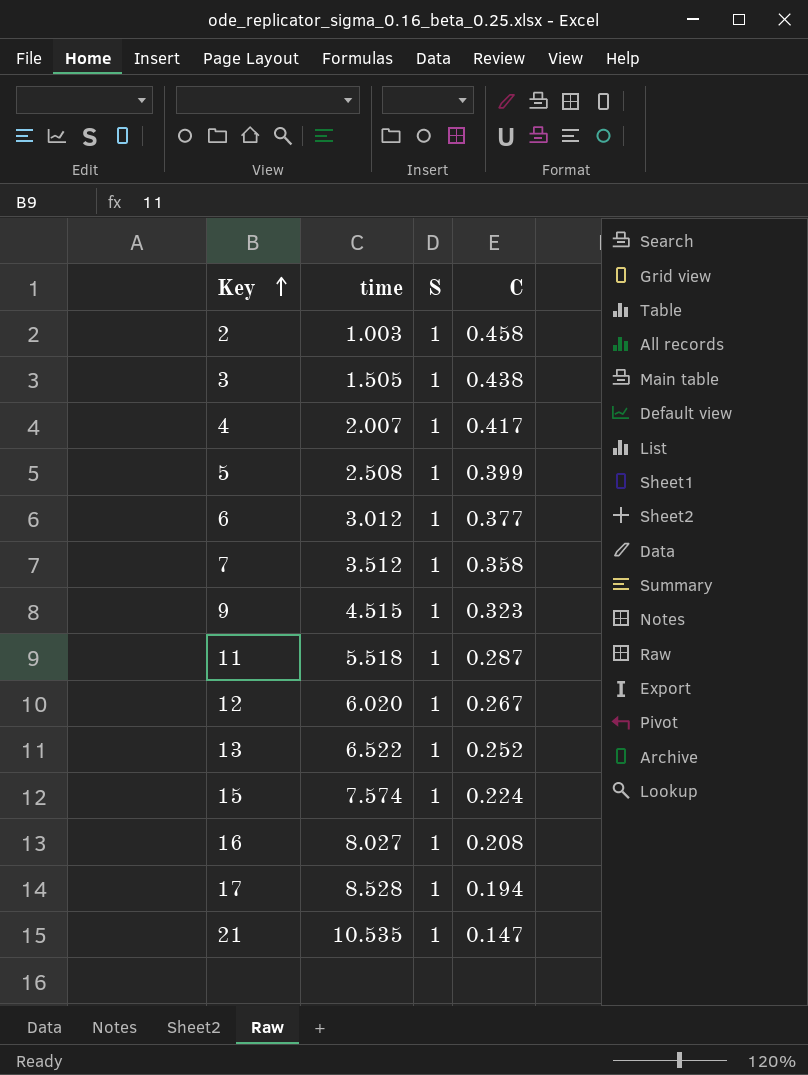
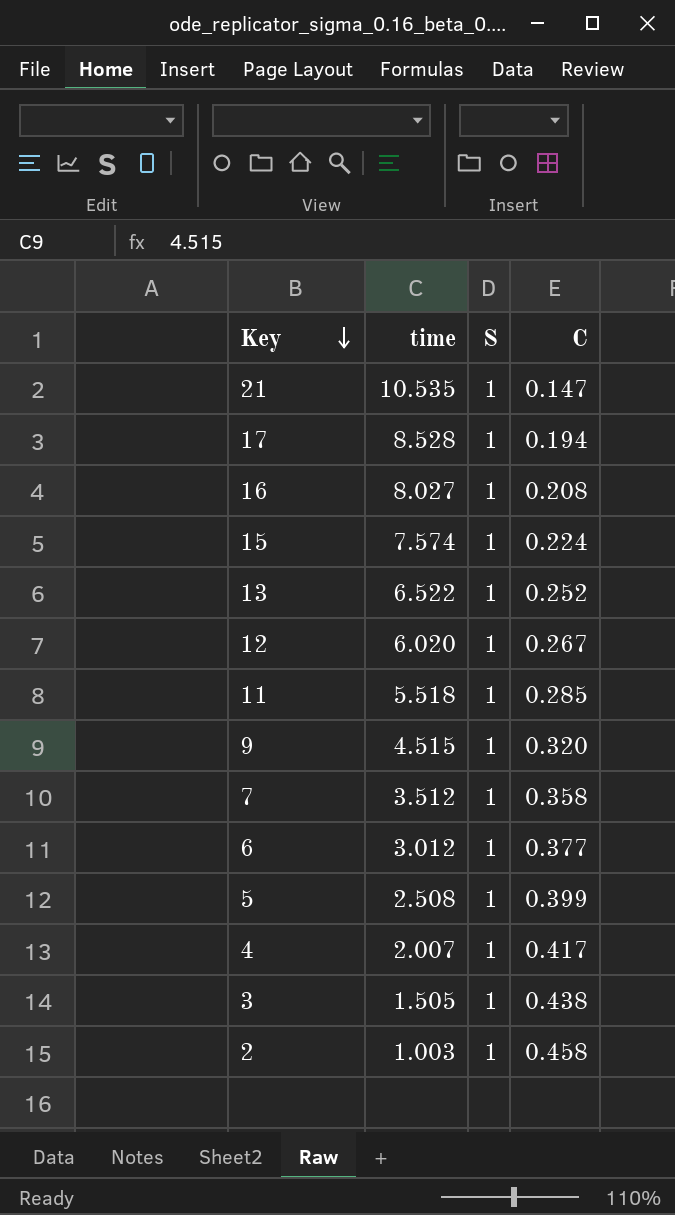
row order: Key ascending -> Key descending
11 | C: 0.287 -> 0.285
9 | C: 0.323 -> 0.320

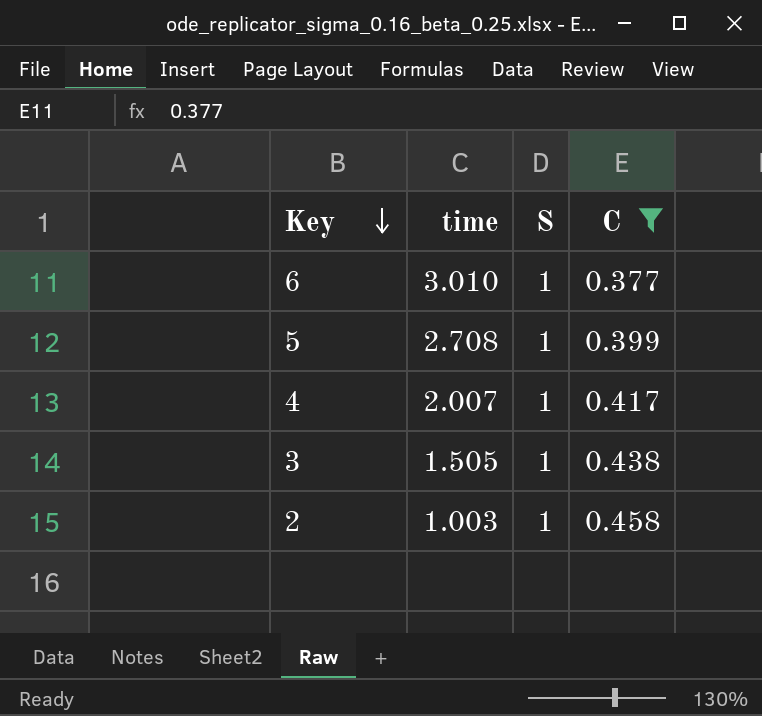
filter: none -> C >= 0.377
6 | time: 3.012 -> 3.010
5 | time: 2.508 -> 2.708

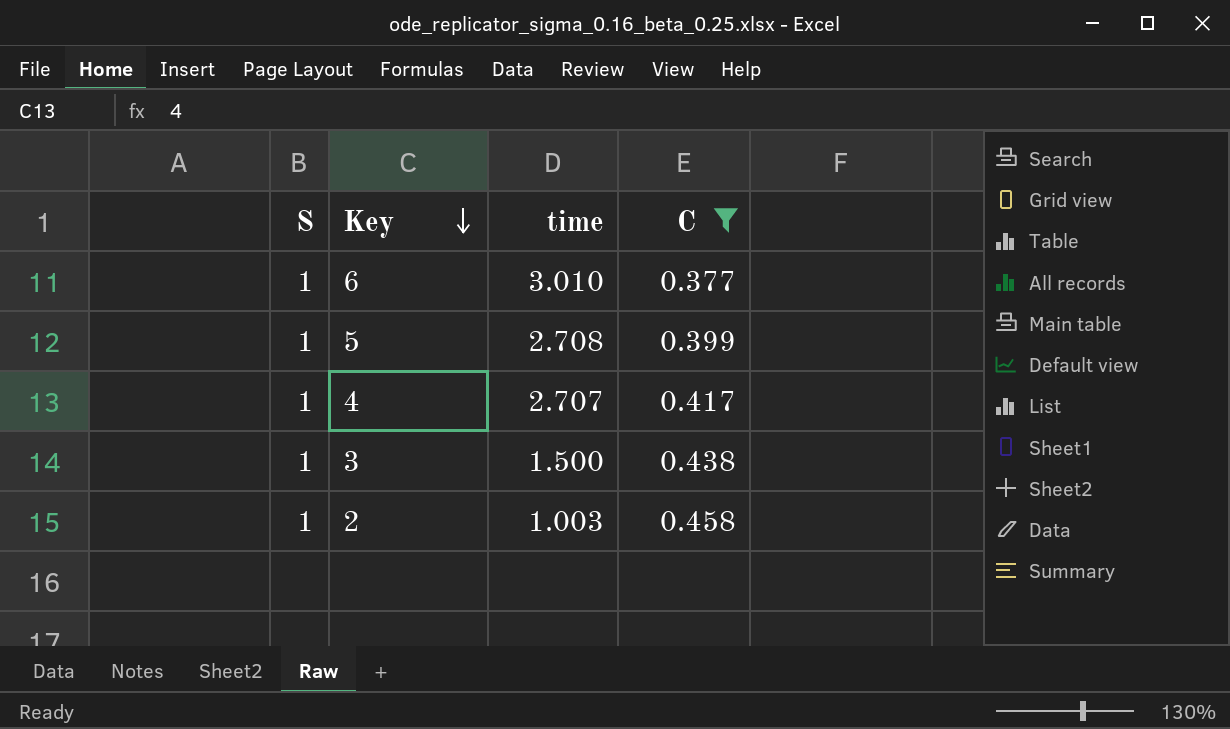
column S | position: 3 -> 1
4 | time: 2.007 -> 2.707
3 | time: 1.505 -> 1.500

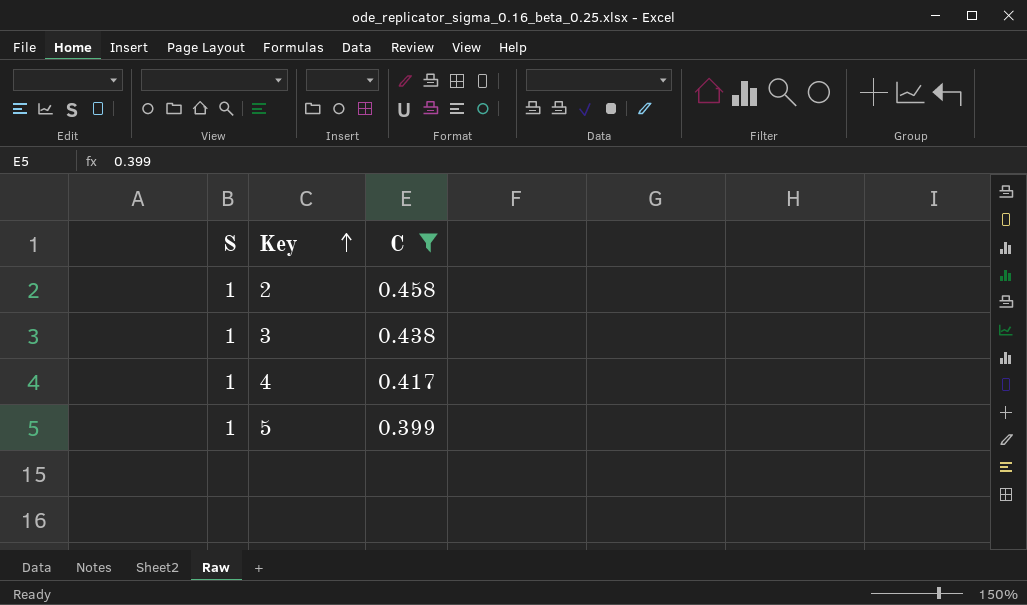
row order: Key descending -> Key ascending
column time | position: 3 -> none
row 6: 1 | 3.010 | 0.377 -> none

